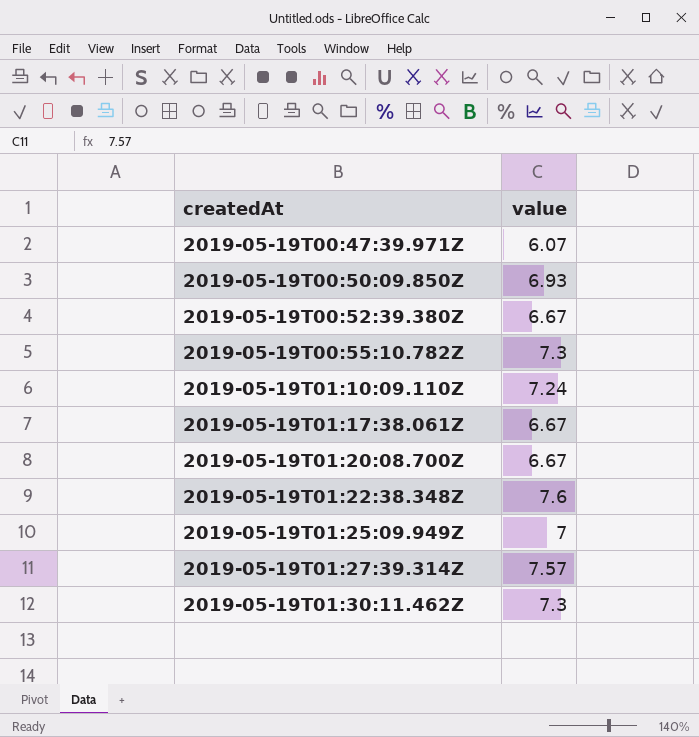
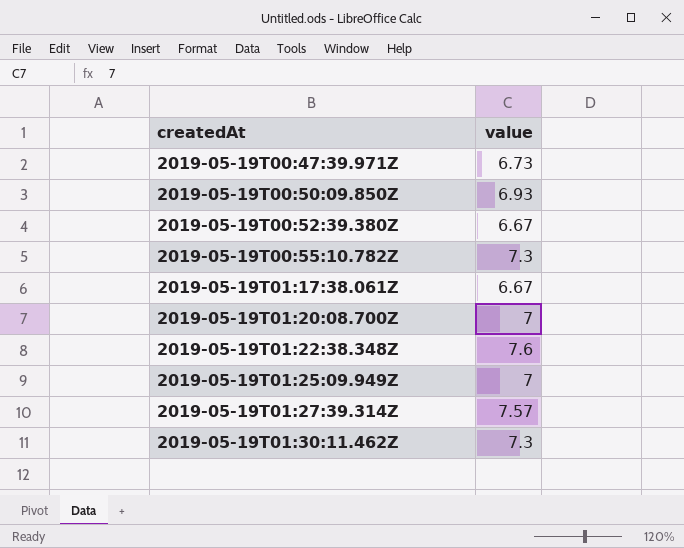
row 2019-05-19T01:10:09.110Z: 7.24 -> none
2019-05-19T00:47:39.971Z | value: 6.07 -> 6.73
2019-05-19T01:20:08.700Z | value: 6.67 -> 7

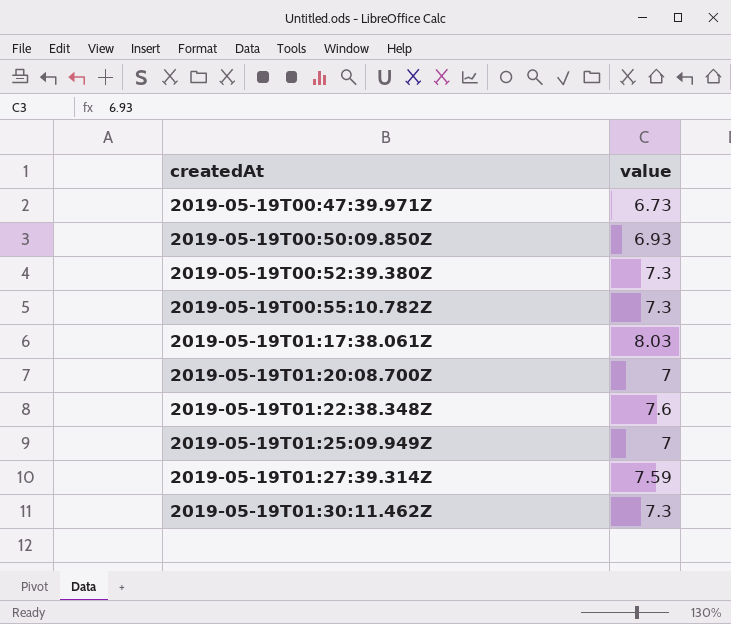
2019-05-19T00:52:39.380Z | value: 6.67 -> 7.3
2019-05-19T01:17:38.061Z | value: 6.67 -> 8.03
2019-05-19T01:27:39.314Z | value: 7.57 -> 7.59

